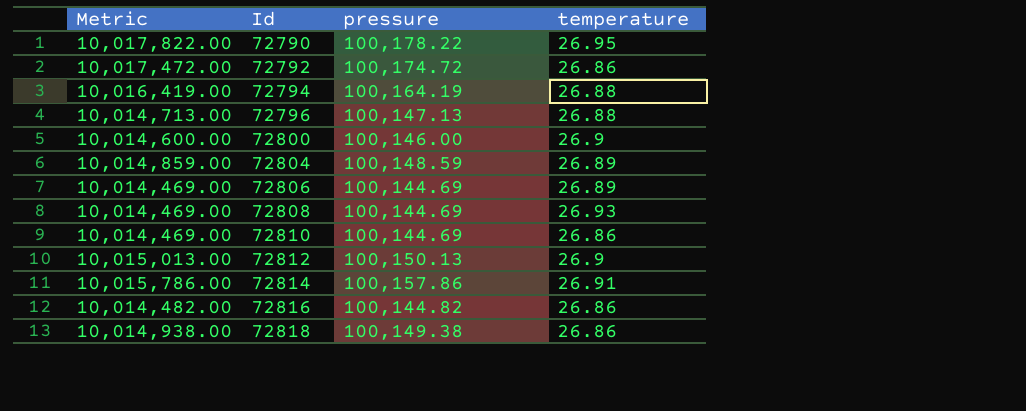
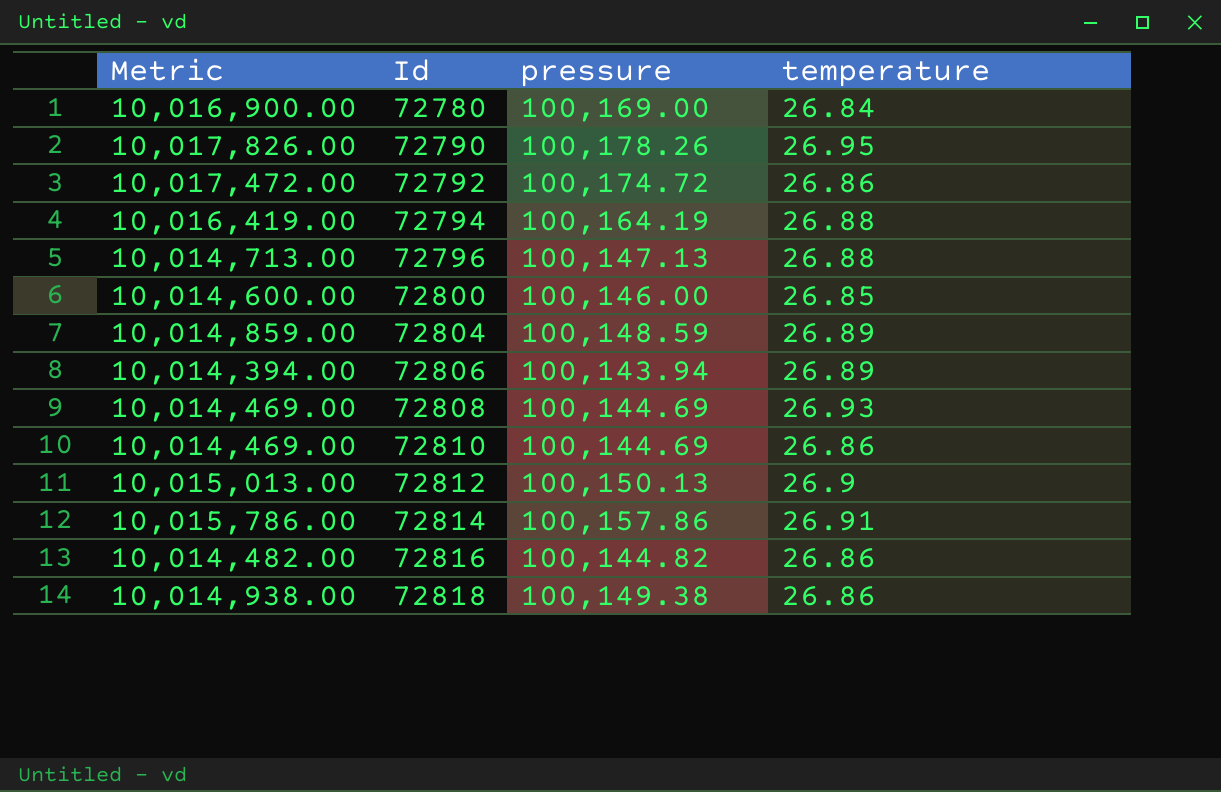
row 72780: none -> 10,016,900.00 | 100,169.00 | 26.84
72790 | Metric: 10,017,822.00 -> 10,017,826.00
72790 | pressure: 100,178.22 -> 100,178.26
72800 | temperature: 26.9 -> 26.85
72806 | Metric: 10,014,469.00 -> 10,014,394.00
72806 | pressure: 100,144.69 -> 100,143.94

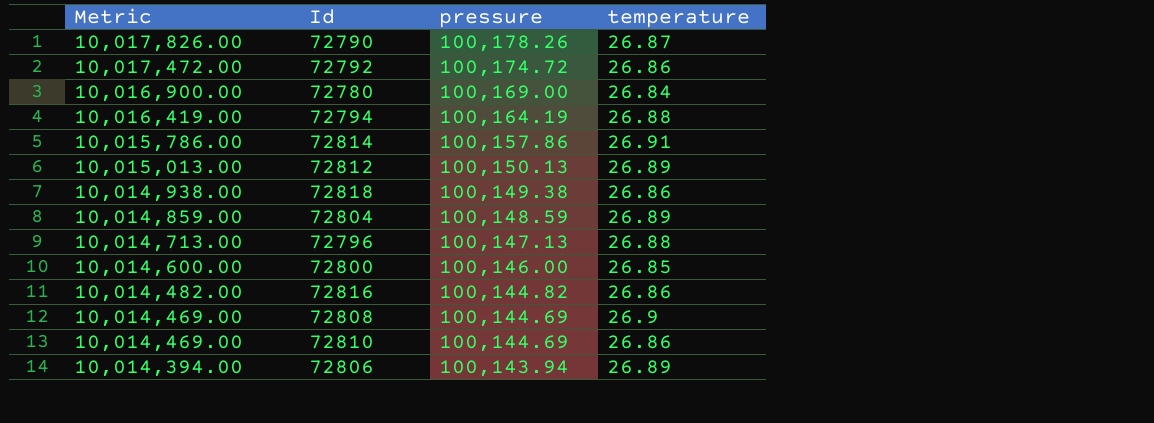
row order: Id ascending -> Metric descending
72790 | temperature: 26.95 -> 26.87
72812 | temperature: 26.9 -> 26.89
72808 | temperature: 26.93 -> 26.9

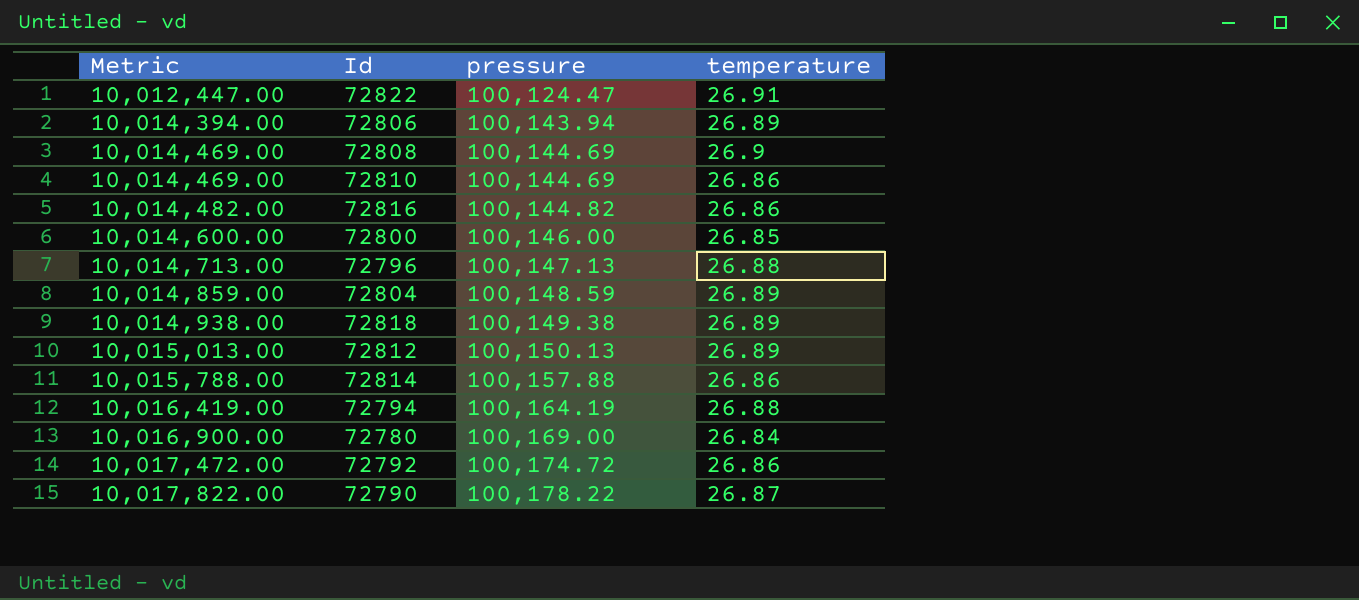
row order: Metric descending -> Metric ascending
row 72822: none -> 10,012,447.00 | 100,124.47 | 26.91
72818 | temperature: 26.86 -> 26.89
72814 | Metric: 10,015,786.00 -> 10,015,788.00
72814 | pressure: 100,157.86 -> 100,157.88
72814 | temperature: 26.91 -> 26.86
72790 | Metric: 10,017,826.00 -> 10,017,822.00
72790 | pressure: 100,178.26 -> 100,178.22

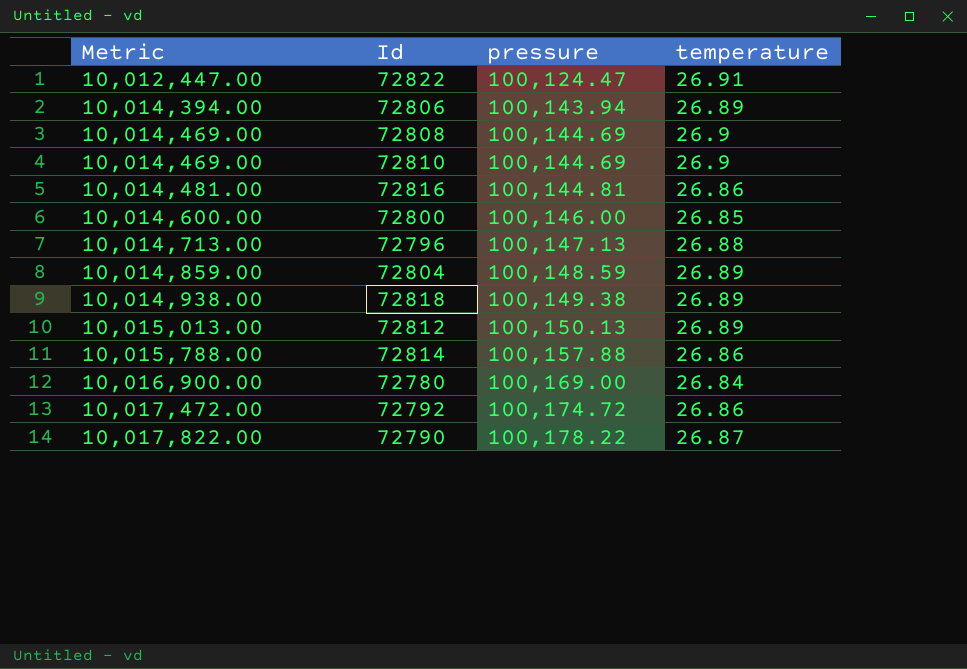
row 72794: 10,016,419.00 | 100,164.19 | 26.88 -> none
72810 | temperature: 26.86 -> 26.9
72816 | Metric: 10,014,482.00 -> 10,014,481.00
72816 | pressure: 100,144.82 -> 100,144.81

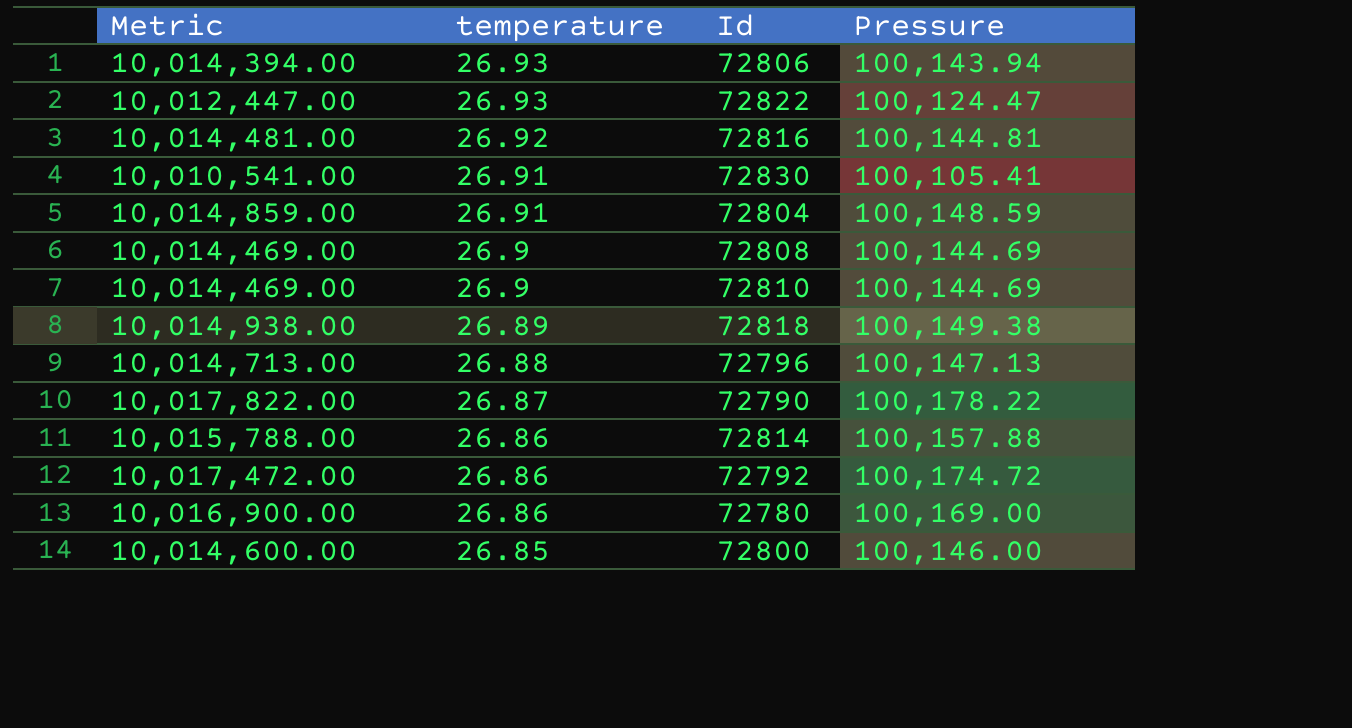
row order: Metric ascending -> temperature descending
column temperature | position: 4 -> 2
column name: pressure -> Pressure
row 72812: 10,015,013.00 | 100,150.13 | 26.89 -> none
72806 | temperature: 26.89 -> 26.93
72822 | temperature: 26.91 -> 26.93
72816 | temperature: 26.86 -> 26.92
row 72830: none -> 10,010,541.00 | 26.91 | 100,105.41
72804 | temperature: 26.89 -> 26.91
72780 | temperature: 26.84 -> 26.86

